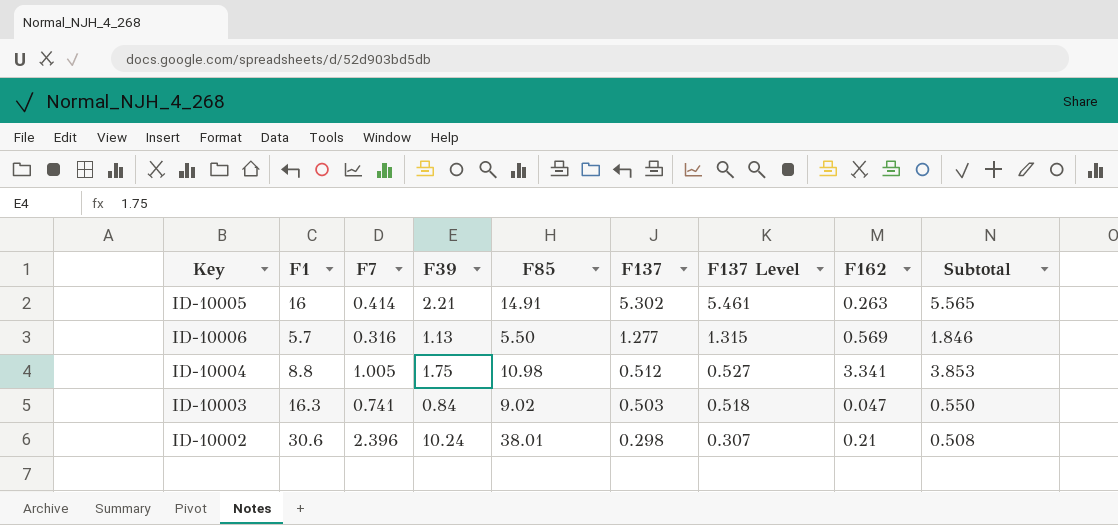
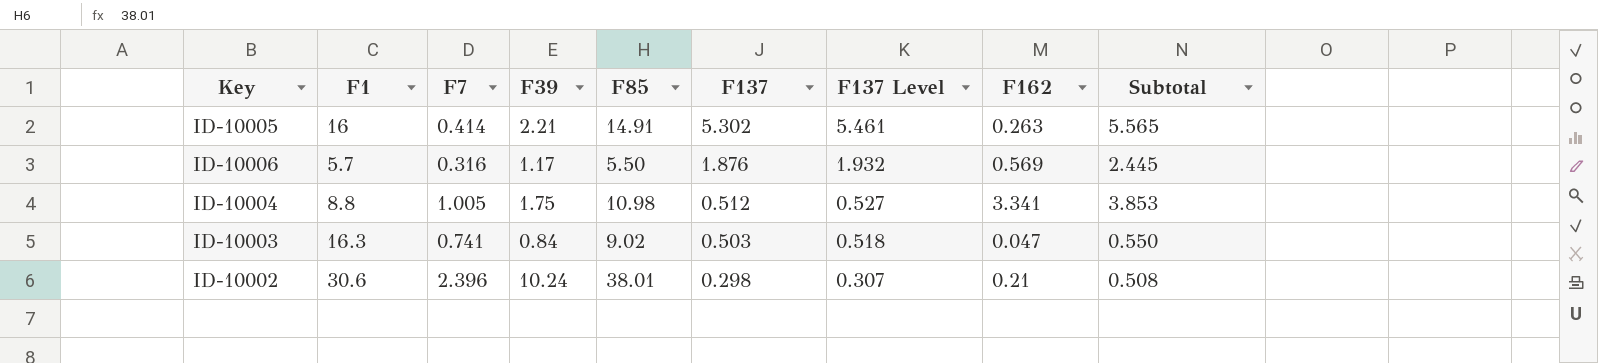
ID-10006 | F39: 1.13 -> 1.17
ID-10006 | F137: 1.277 -> 1.876
ID-10006 | F137 Level: 1.315 -> 1.932
ID-10006 | Subtotal: 1.846 -> 2.445

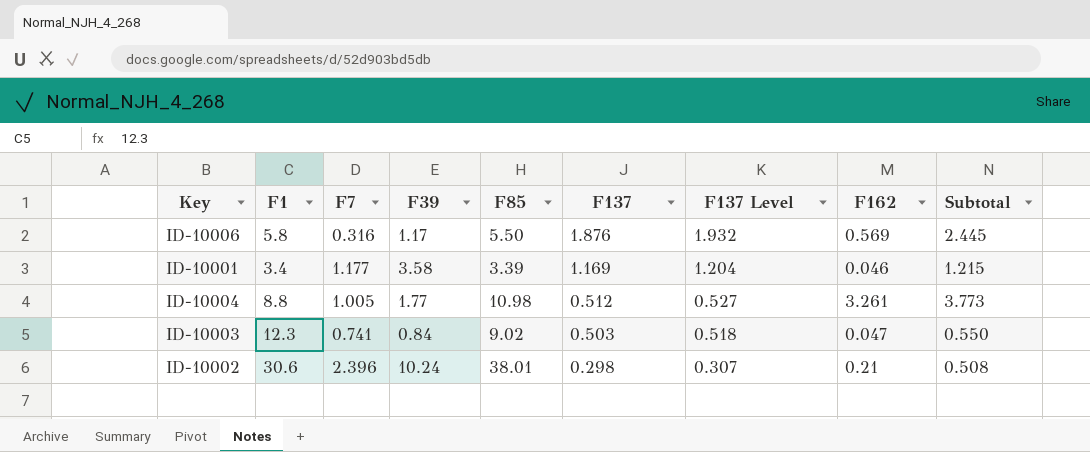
row ID-10005: 16 | 0.414 | 2.21 | 14.91 | 5.302 | 5.461 | 0.263 | 5.565 -> none
ID-10006 | F1: 5.7 -> 5.8
row ID-10001: none -> 3.4 | 1.177 | 3.58 | 3.39 | 1.169 | 1.204 | 0.046 | 1.215
ID-10004 | F39: 1.75 -> 1.77
ID-10004 | F162: 3.341 -> 3.261
ID-10004 | Subtotal: 3.853 -> 3.773
ID-10003 | F1: 16.3 -> 12.3

